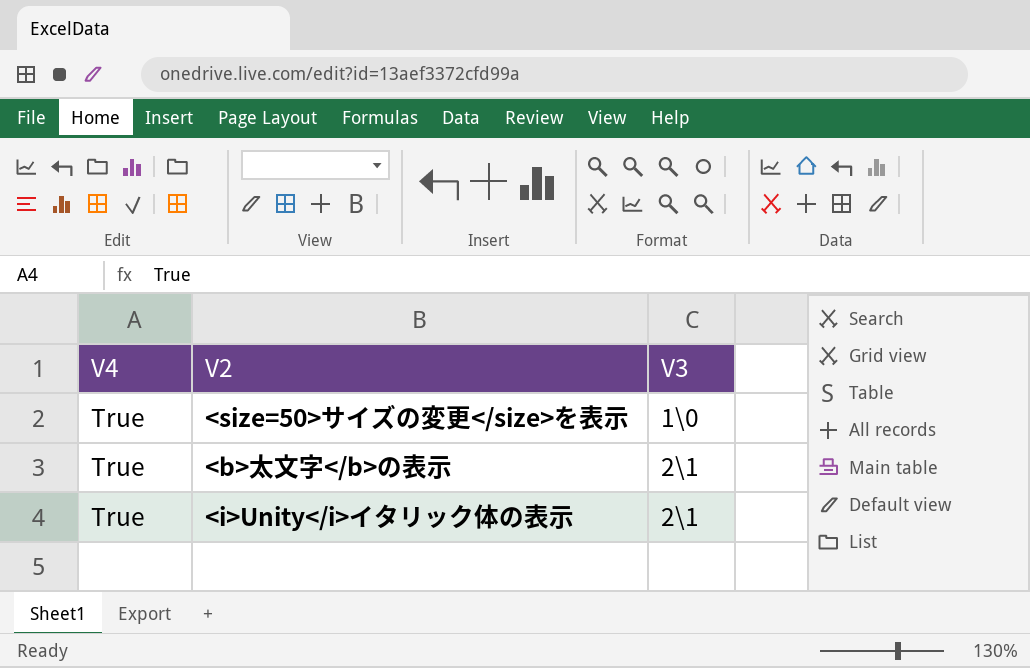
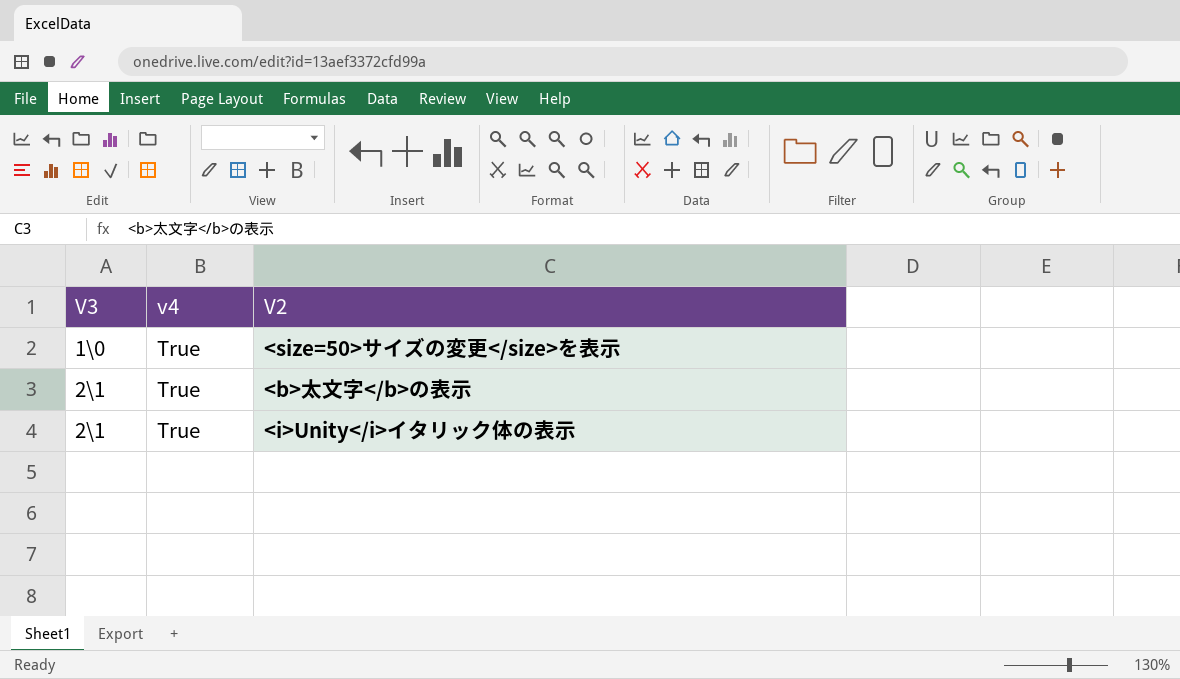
column V3 | position: 3 -> 1
column name: V4 -> v4

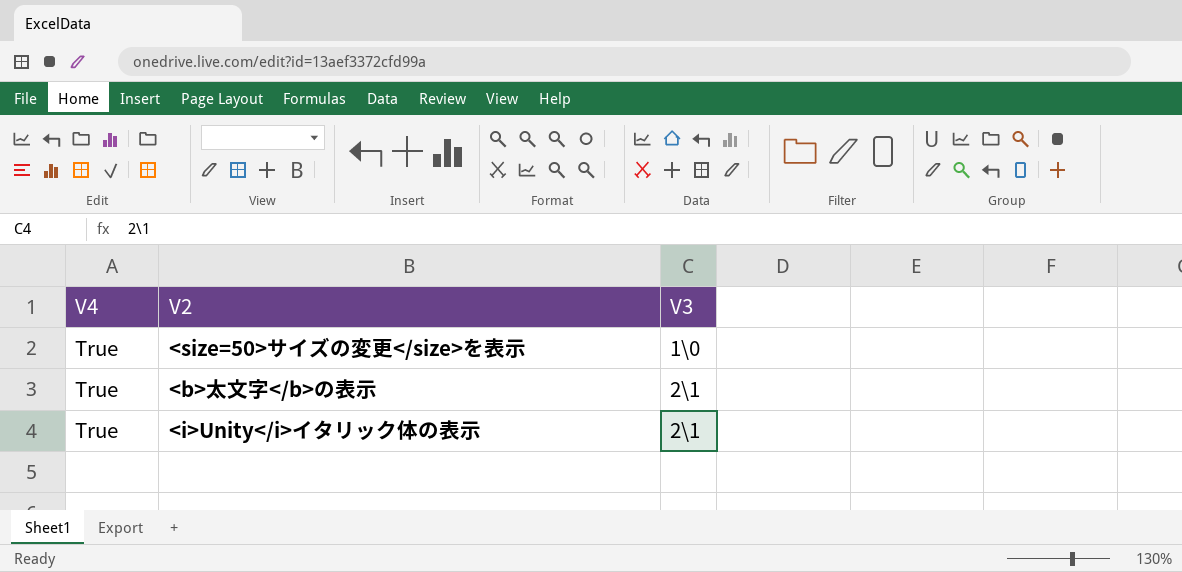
column name: v4 -> V4
column V3 | position: 1 -> 3

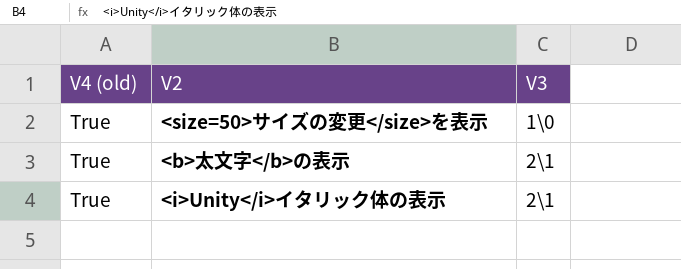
column name: V4 -> V4 (old)

